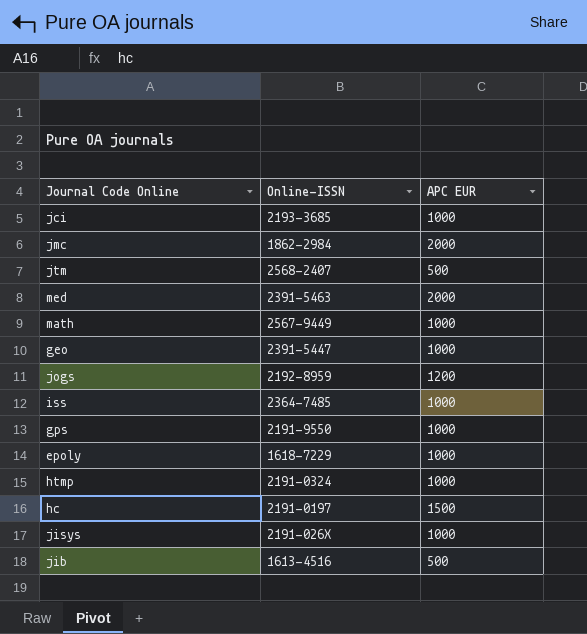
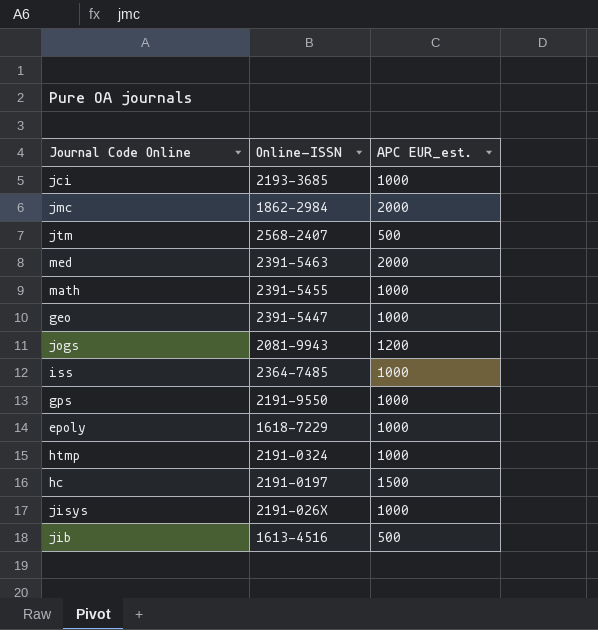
column name: APC EUR -> APC EUR_est.
math | Online-ISSN: 2567-9449 -> 2391-5455
jogs | Online-ISSN: 2192-8959 -> 2081-9943

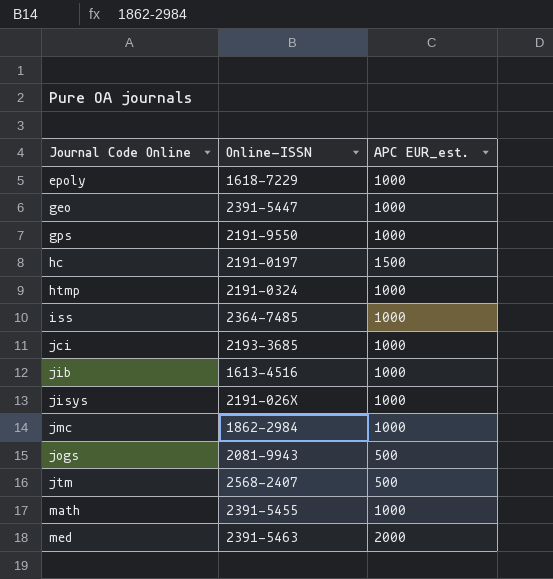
row order: none -> Journal Code Online ascending
jib | APC EUR_est.: 500 -> 1000
jmc | APC EUR_est.: 2000 -> 1000
jogs | APC EUR_est.: 1200 -> 500

